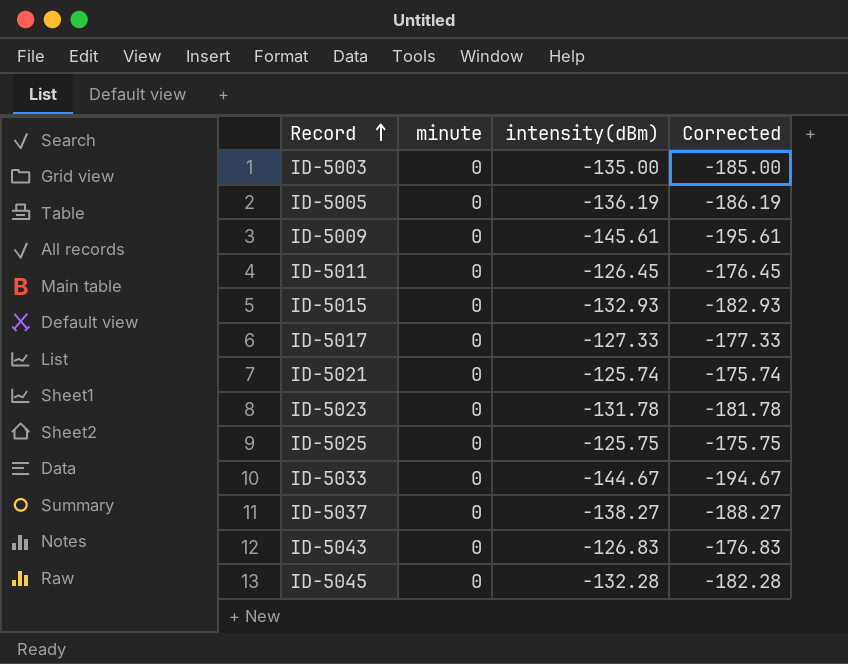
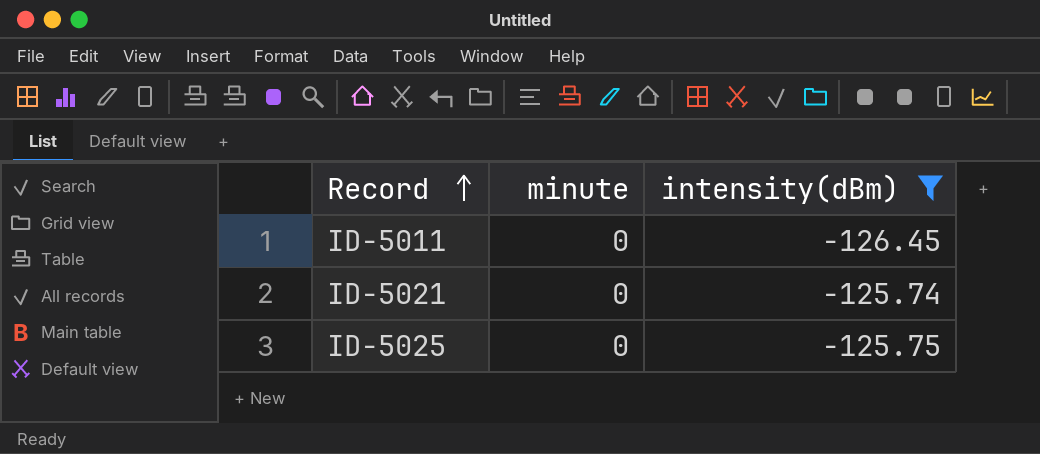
filter: none -> intensity(dBm) >= -126.45
column Corrected | formula: [intensity(dBm)] - 50 -> none

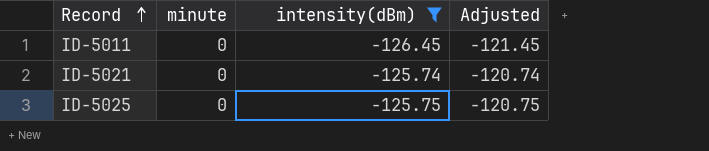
column Adjusted | formula: none -> [intensity(dBm)] + 5

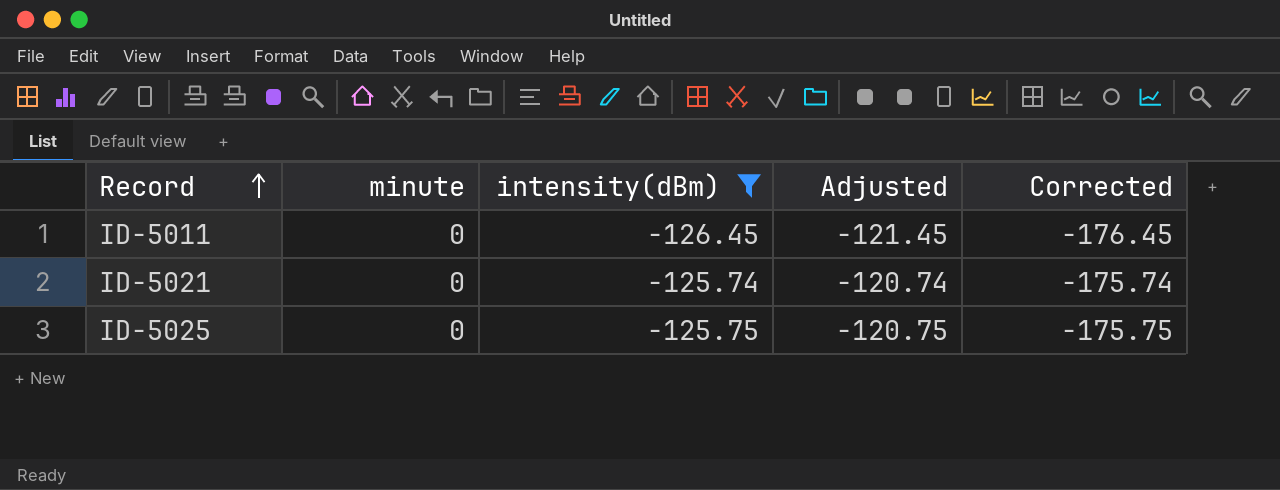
column Corrected | formula: none -> [intensity(dBm)] - 50

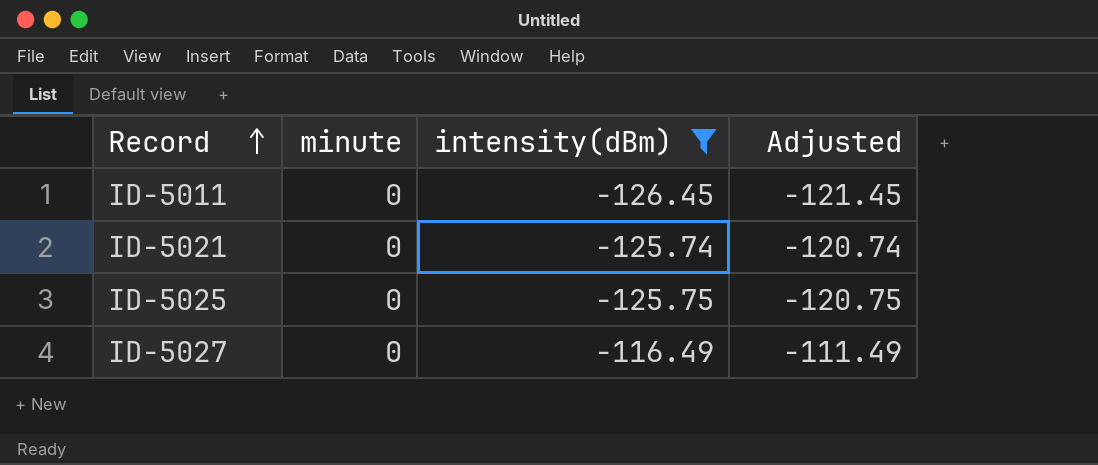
column Corrected | formula: [intensity(dBm)] - 50 -> none
row ID-5027: none -> 0 | -116.49 | -111.49

